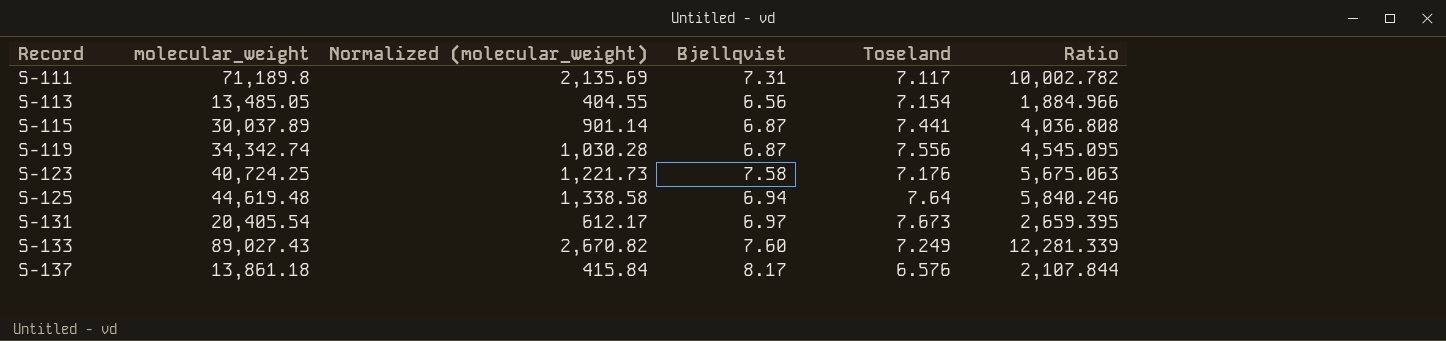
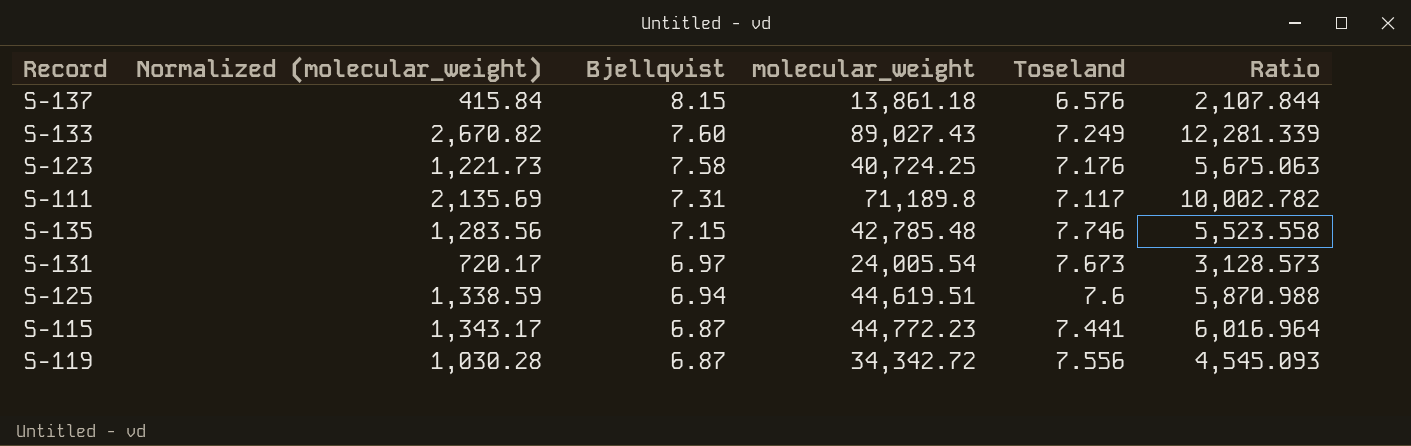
row order: Record ascending -> Bjellqvist descending
column molecular_weight | position: 2 -> 4
row S-113: 13,485.05 | 404.55 | 6.56 | 7.154 | 1,884.966 -> none
S-137 | Bjellqvist: 8.17 -> 8.15
row S-135: none -> 1,283.56 | 7.15 | 42,785.48 | 7.746 | 5,523.558
S-131 | Normalized (molecular_weight): 612.17 -> 720.17
S-131 | molecular_weight: 20,405.54 -> 24,005.54
S-131 | Ratio: 2,659.395 -> 3,128.573
S-125 | Normalized (molecular_weight): 1,338.58 -> 1,338.59
S-125 | molecular_weight: 44,619.48 -> 44,619.51
S-125 | Toseland: 7.64 -> 7.6
S-125 | Ratio: 5,840.246 -> 5,870.988
S-115 | Normalized (molecular_weight): 901.14 -> 1,343.17
S-115 | molecular_weight: 30,037.89 -> 44,772.23
S-115 | Ratio: 4,036.808 -> 6,016.964
S-119 | molecular_weight: 34,342.74 -> 34,342.72
S-119 | Ratio: 4,545.095 -> 4,545.093

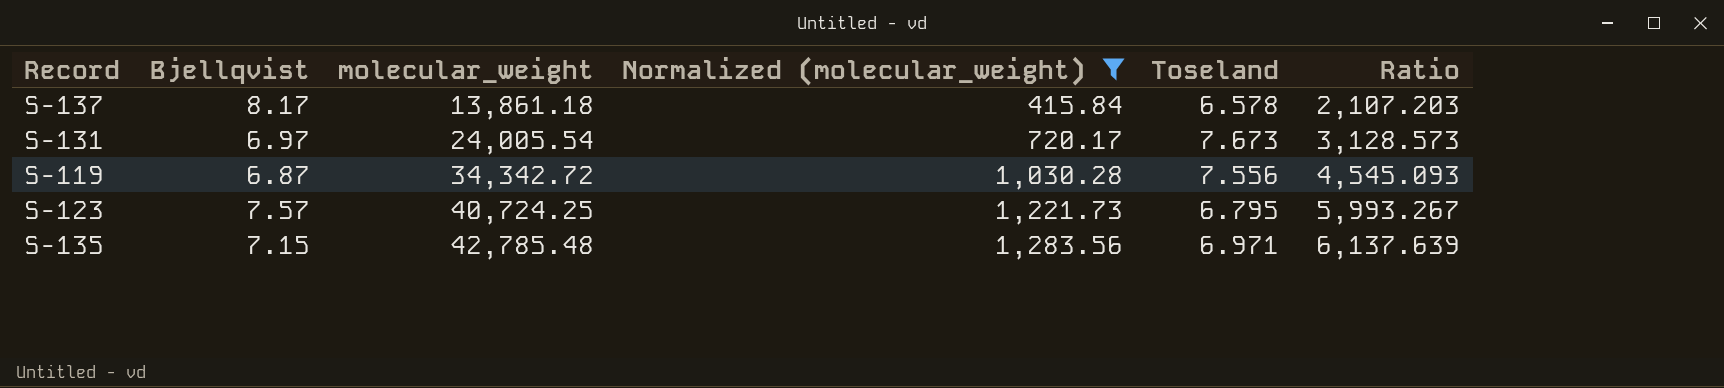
filter: none -> Normalized (molecular_weight) <= 1,283.56
row order: Bjellqvist descending -> molecular_weight ascending
column Normalized (molecular_weight) | position: 2 -> 4
S-137 | Bjellqvist: 8.15 -> 8.17
S-137 | Toseland: 6.576 -> 6.578
S-137 | Ratio: 2,107.844 -> 2,107.203
S-123 | Bjellqvist: 7.58 -> 7.57
S-123 | Toseland: 7.176 -> 6.795
S-123 | Ratio: 5,675.063 -> 5,993.267
S-135 | Toseland: 7.746 -> 6.971
S-135 | Ratio: 5,523.558 -> 6,137.639

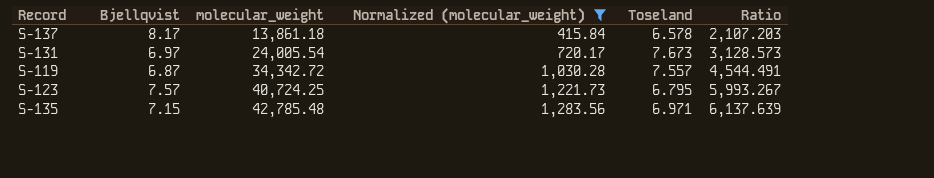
S-119 | Toseland: 7.556 -> 7.557
S-119 | Ratio: 4,545.093 -> 4,544.491

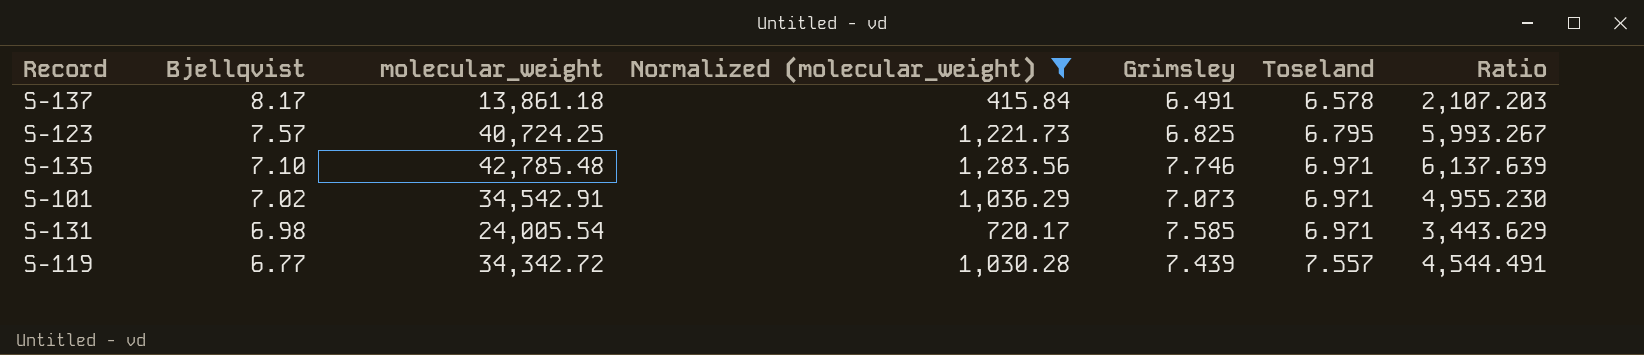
row order: molecular_weight ascending -> Bjellqvist descending
column Grimsley | position: none -> 5
S-135 | Bjellqvist: 7.15 -> 7.10
row S-101: none -> 7.02 | 34,542.91 | 1,036.29 | 7.073 | 6.971 | 4,955.230
S-131 | Bjellqvist: 6.97 -> 6.98
S-131 | Toseland: 7.673 -> 6.971
S-131 | Ratio: 3,128.573 -> 3,443.629
S-119 | Bjellqvist: 6.87 -> 6.77

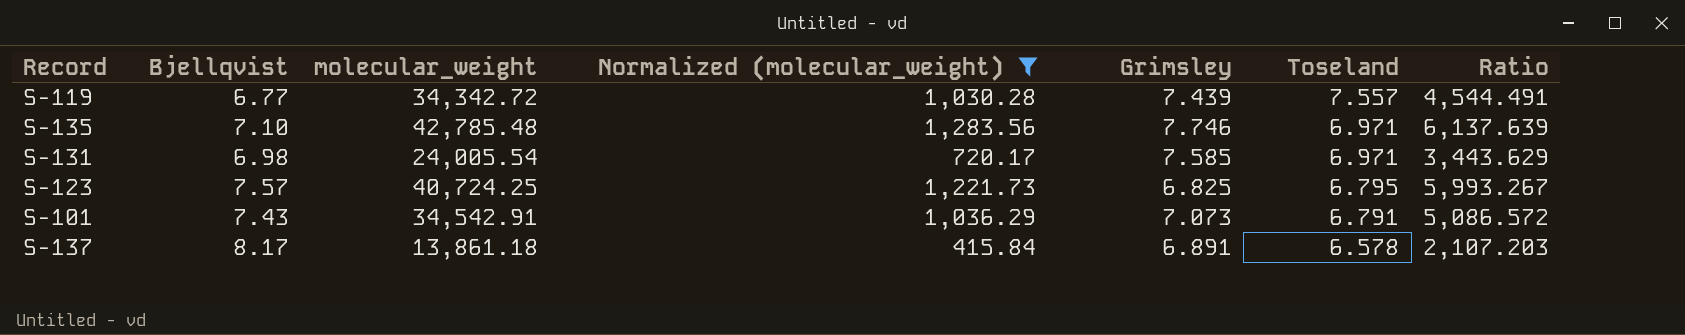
row order: Bjellqvist descending -> Toseland descending
S-101 | Bjellqvist: 7.02 -> 7.43
S-101 | Toseland: 6.971 -> 6.791
S-101 | Ratio: 4,955.230 -> 5,086.572
S-137 | Grimsley: 6.491 -> 6.891

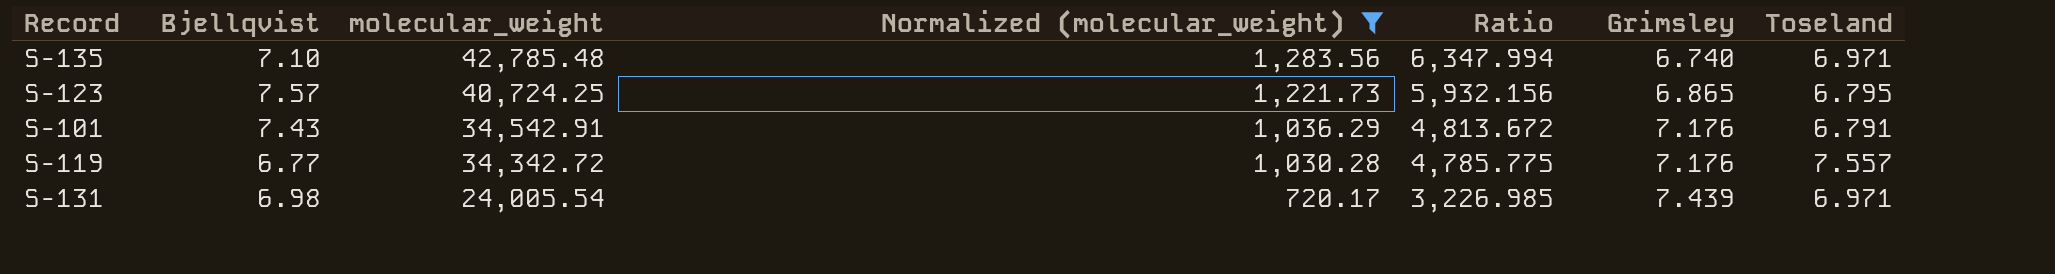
row order: Toseland descending -> molecular_weight descending
column Ratio | formula: [molecular_weight] / [Toseland] -> [molecular_weight] / [Grimsley]
column Ratio | position: 7 -> 5
row S-137: 8.17 | 13,861.18 | 415.84 | 6.891 | 6.578 | 2,107.203 -> none
S-135 | Grimsley: 7.746 -> 6.740
S-123 | Grimsley: 6.825 -> 6.865
S-101 | Grimsley: 7.073 -> 7.176
S-119 | Grimsley: 7.439 -> 7.176
S-131 | Grimsley: 7.585 -> 7.439

